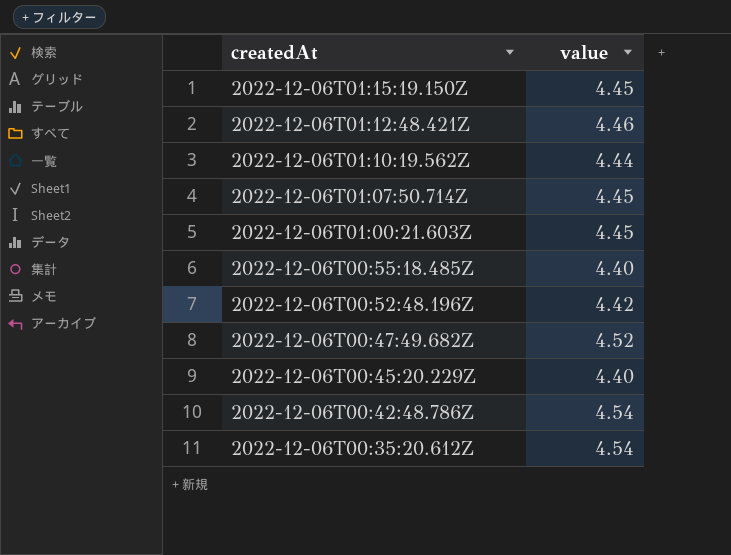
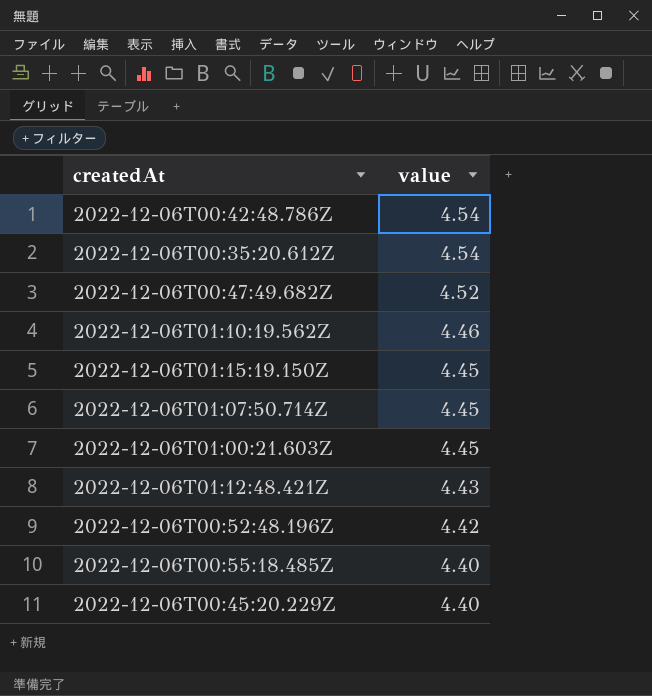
row order: createdAt descending -> value descending
2022-12-06T01:10:19.562Z | value: 4.44 -> 4.46
2022-12-06T01:12:48.421Z | value: 4.46 -> 4.43

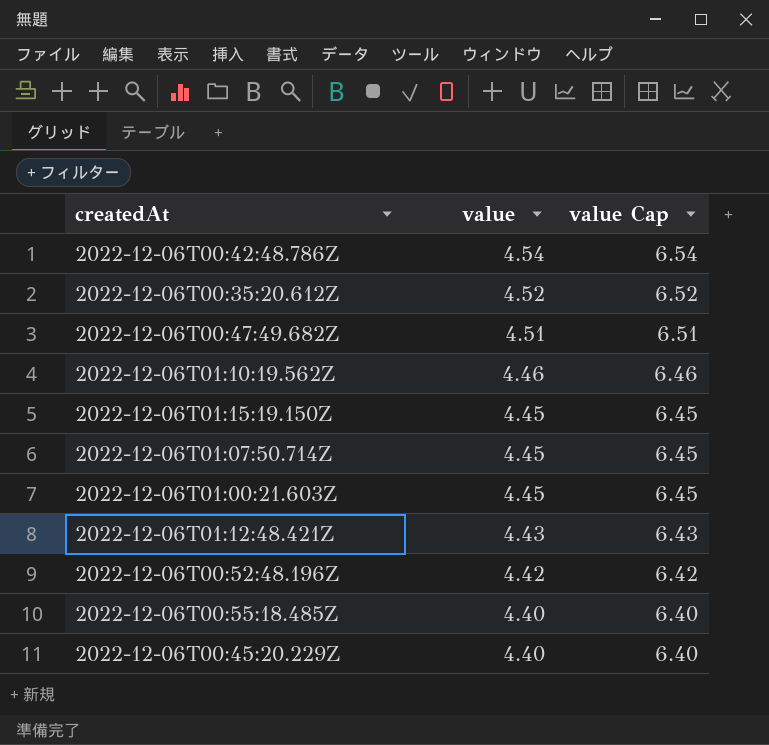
column value Cap | formula: none -> [value] + 2
2022-12-06T00:35:20.612Z | value: 4.54 -> 4.52
2022-12-06T00:47:49.682Z | value: 4.52 -> 4.51

